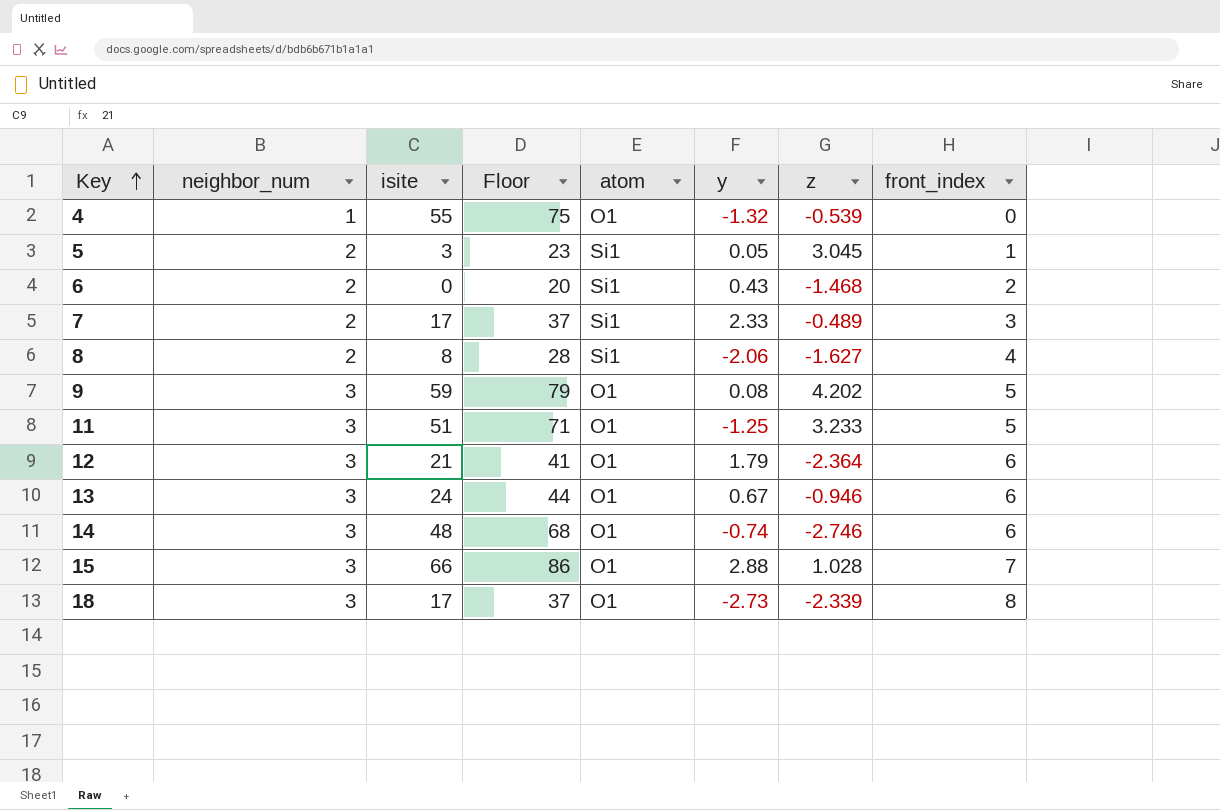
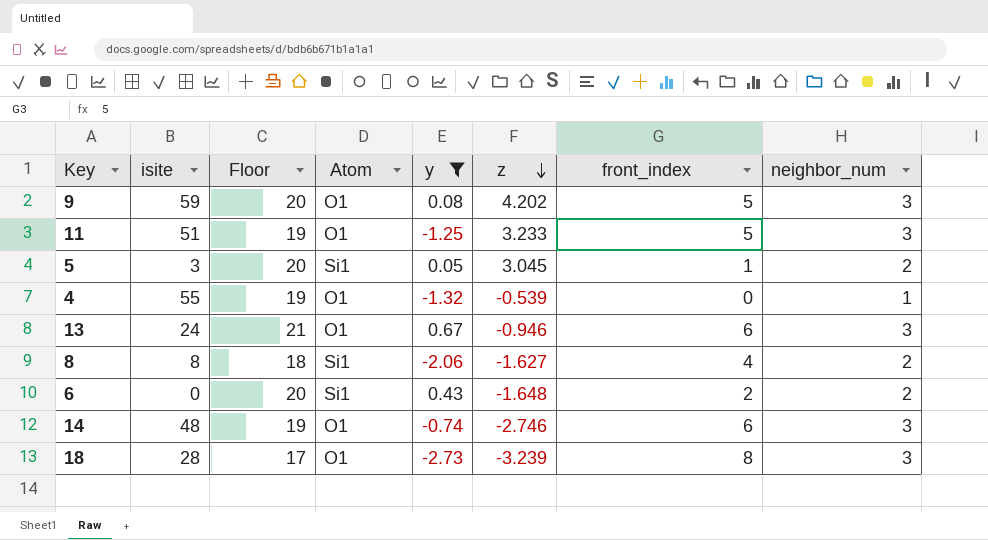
filter: none -> y <= 0.67
row order: Key ascending -> z descending
column Floor | formula: [isite] + 20 -> [y] + 20
column name: atom -> Atom
column neighbor_num | position: 2 -> 8
6 | z: -1.468 -> -1.648
18 | isite: 17 -> 28
18 | z: -2.339 -> -3.239

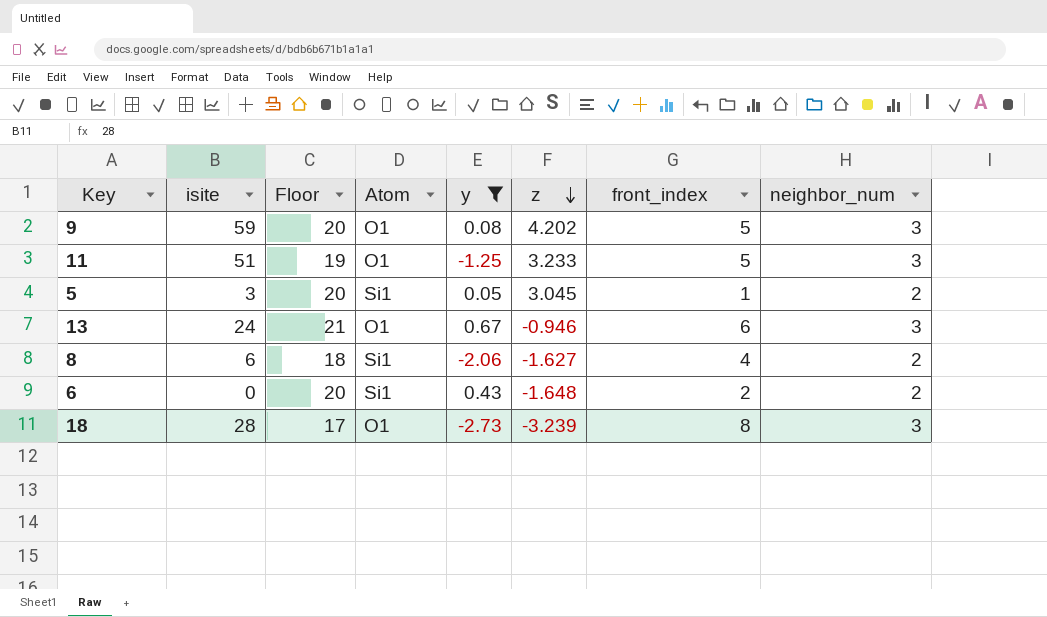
row 4: 55 | 19 | O1 | -1.32 | -0.539 | 0 | 1 -> none
row 14: 48 | 19 | O1 | -0.74 | -2.746 | 6 | 3 -> none
8 | isite: 8 -> 6

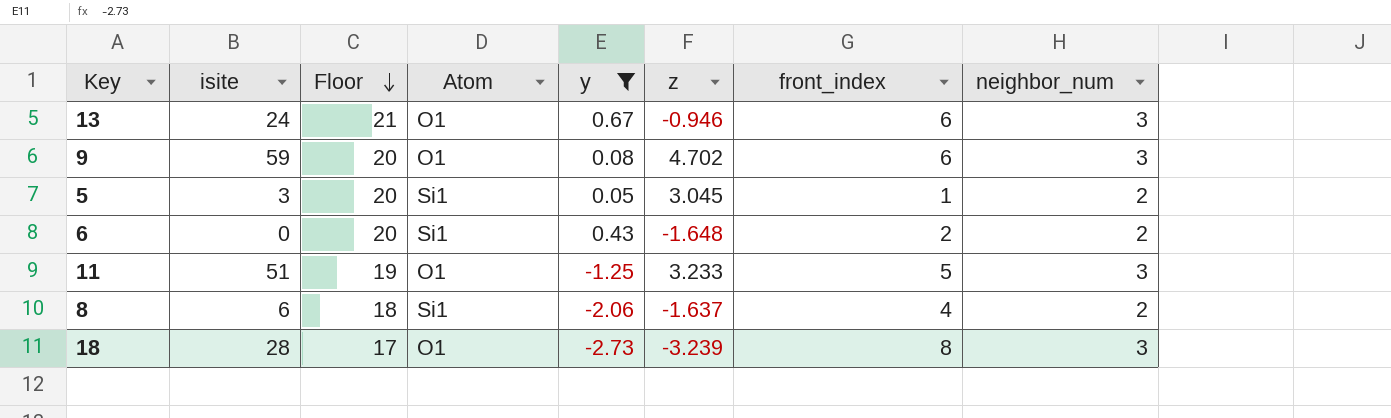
row order: z descending -> Floor descending
9 | z: 4.202 -> 4.702
9 | front_index: 5 -> 6
8 | z: -1.627 -> -1.637

